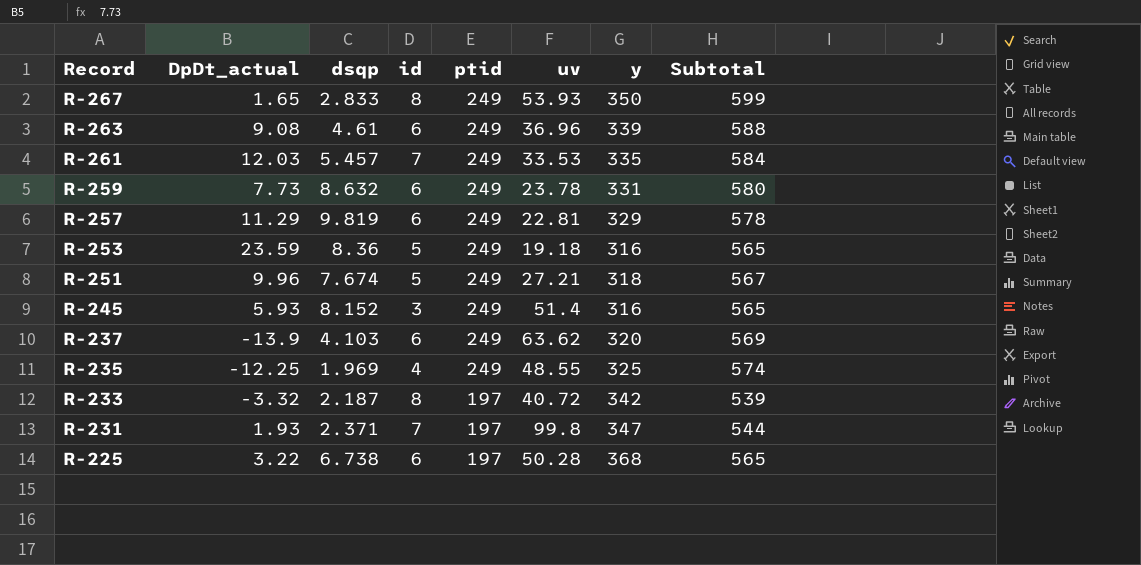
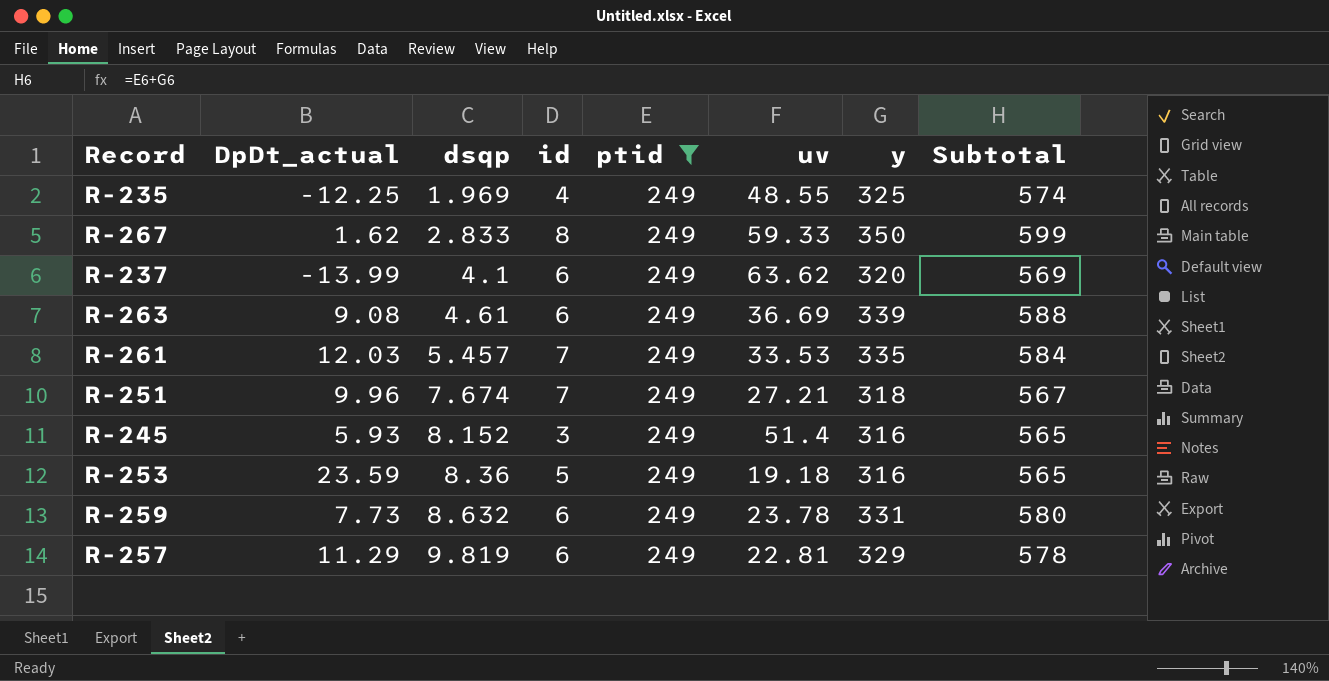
filter: none -> ptid = 249
row order: Record descending -> dsqp ascending
R-267 | DpDt_actual: 1.65 -> 1.62
R-267 | uv: 53.93 -> 59.33
R-237 | DpDt_actual: -13.9 -> -13.99
R-237 | dsqp: 4.103 -> 4.1
R-263 | uv: 36.96 -> 36.69
R-251 | id: 5 -> 7

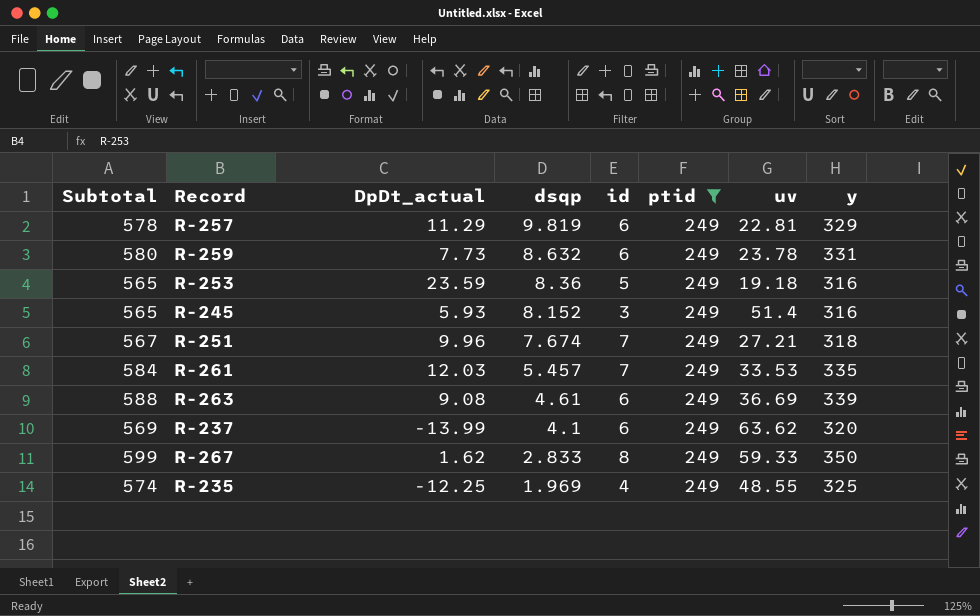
row order: dsqp ascending -> dsqp descending
column Subtotal | position: 8 -> 1

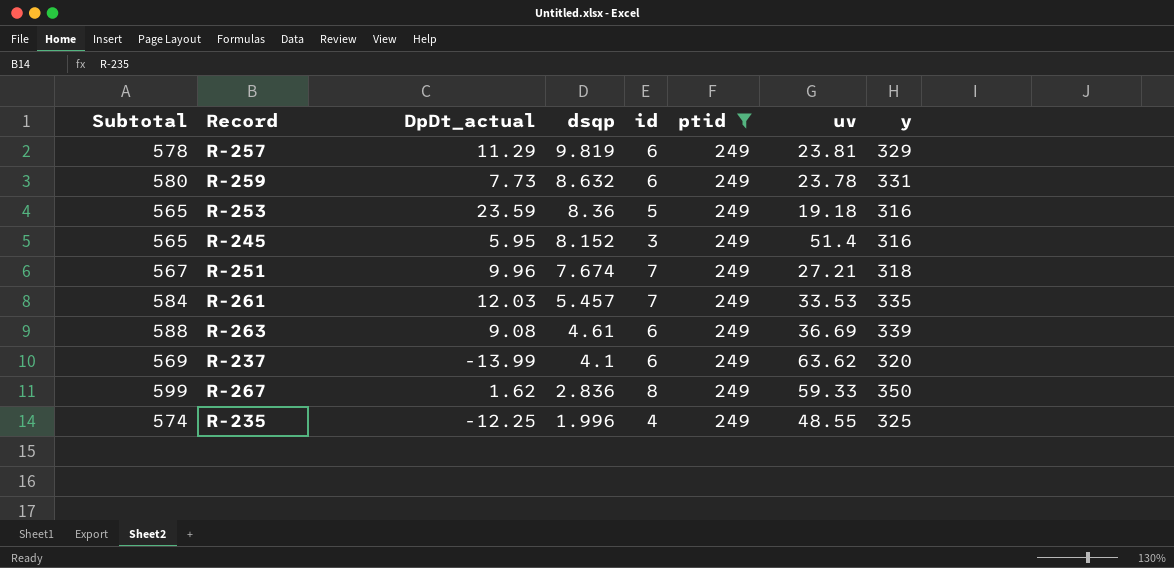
R-257 | uv: 22.81 -> 23.81
R-245 | DpDt_actual: 5.93 -> 5.95
R-267 | dsqp: 2.833 -> 2.836
R-235 | dsqp: 1.969 -> 1.996

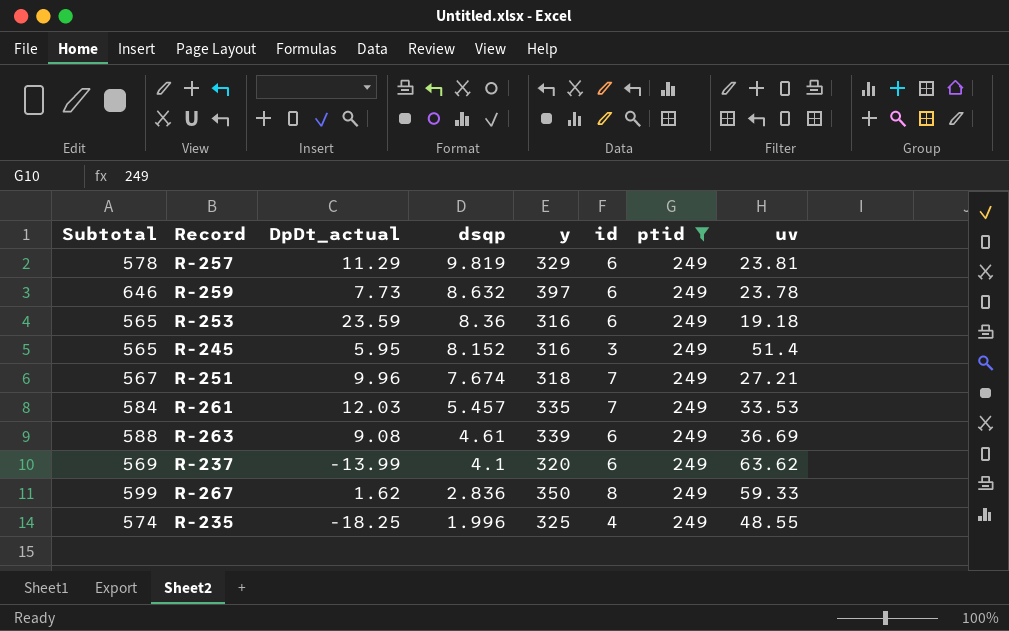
column y | position: 8 -> 5
R-259 | Subtotal: 580 -> 646
R-259 | y: 331 -> 397
R-253 | id: 5 -> 6
R-235 | DpDt_actual: -12.25 -> -18.25

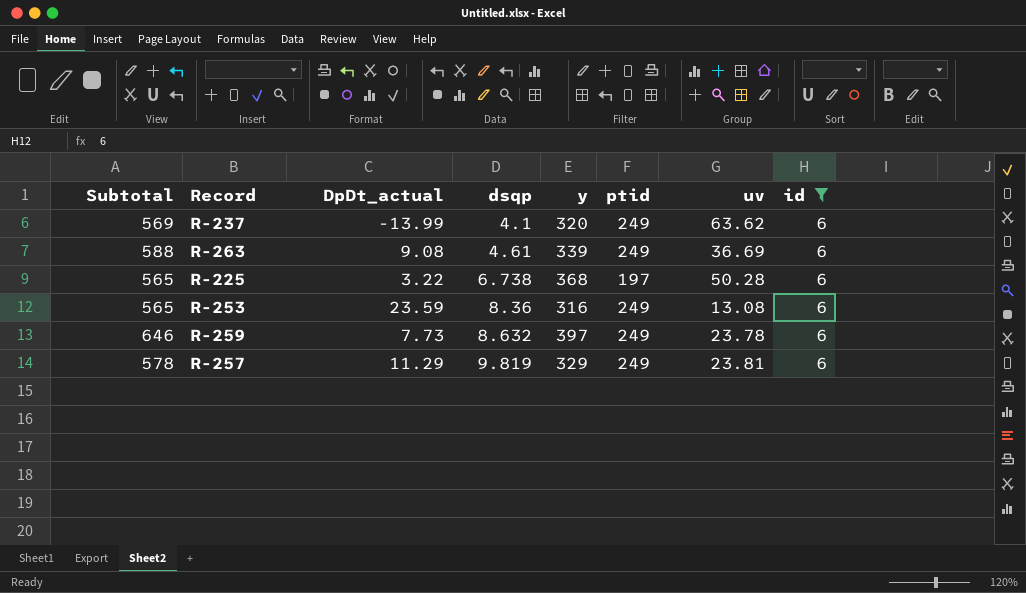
filter: ptid = 249 -> id = 6
row order: dsqp descending -> dsqp ascending
column id | position: 6 -> 8
R-253 | uv: 19.18 -> 13.08

